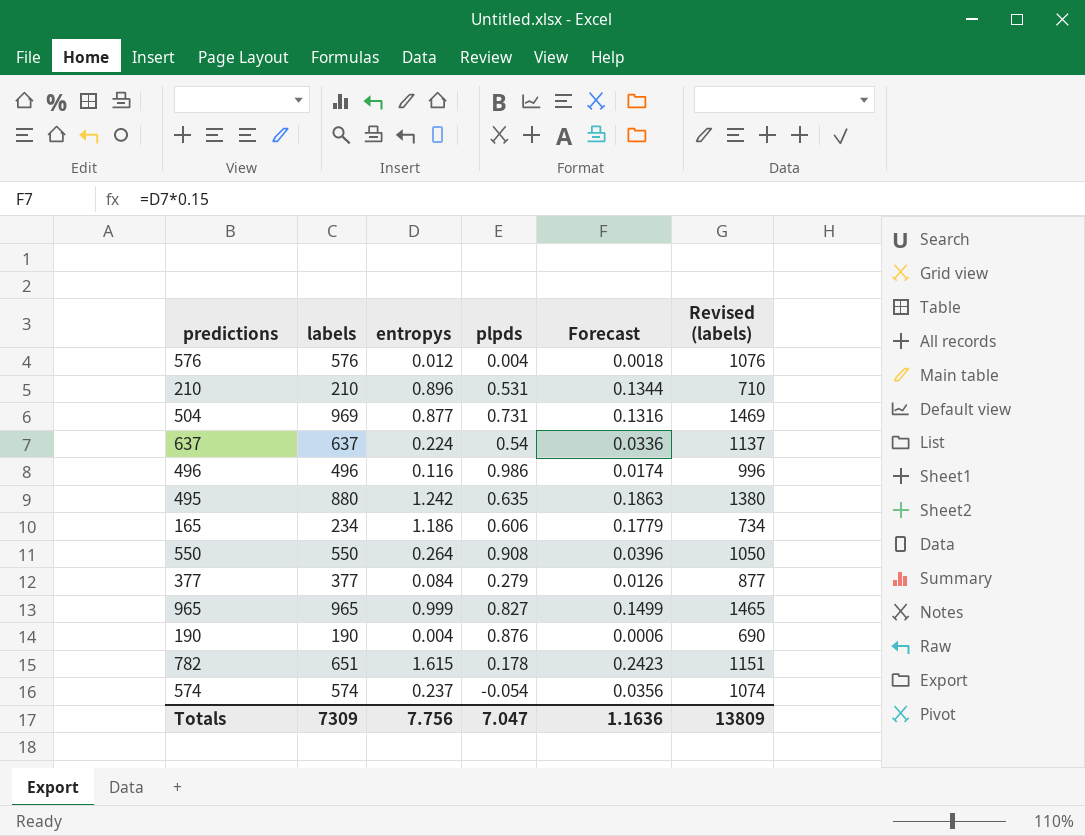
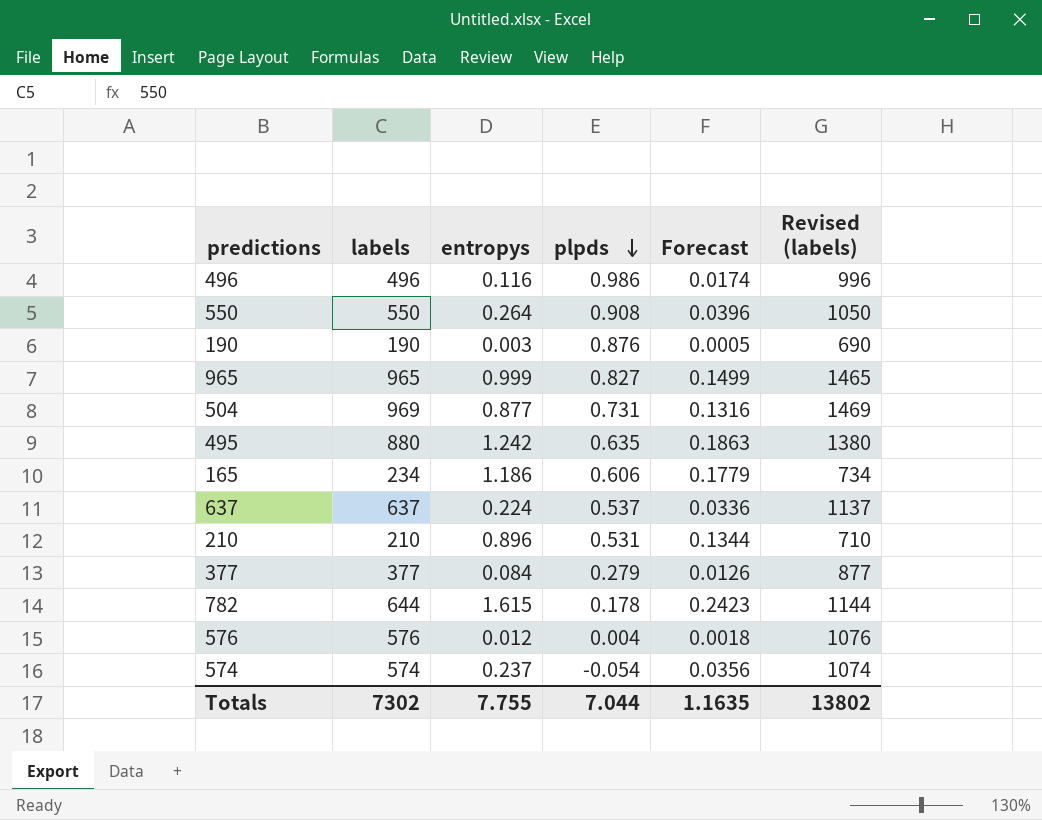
row order: none -> plpds descending
190 | entropys: 0.004 -> 0.003
190 | Forecast: 0.0006 -> 0.0005
637 | plpds: 0.54 -> 0.537
782 | labels: 651 -> 644
782 | Revised (labels): 1151 -> 1144
Totals | labels: 7309 -> 7302
Totals | entropys: 7.756 -> 7.755
Totals | plpds: 7.047 -> 7.044
Totals | Forecast: 1.1636 -> 1.1635
Totals | Revised (labels): 13809 -> 13802

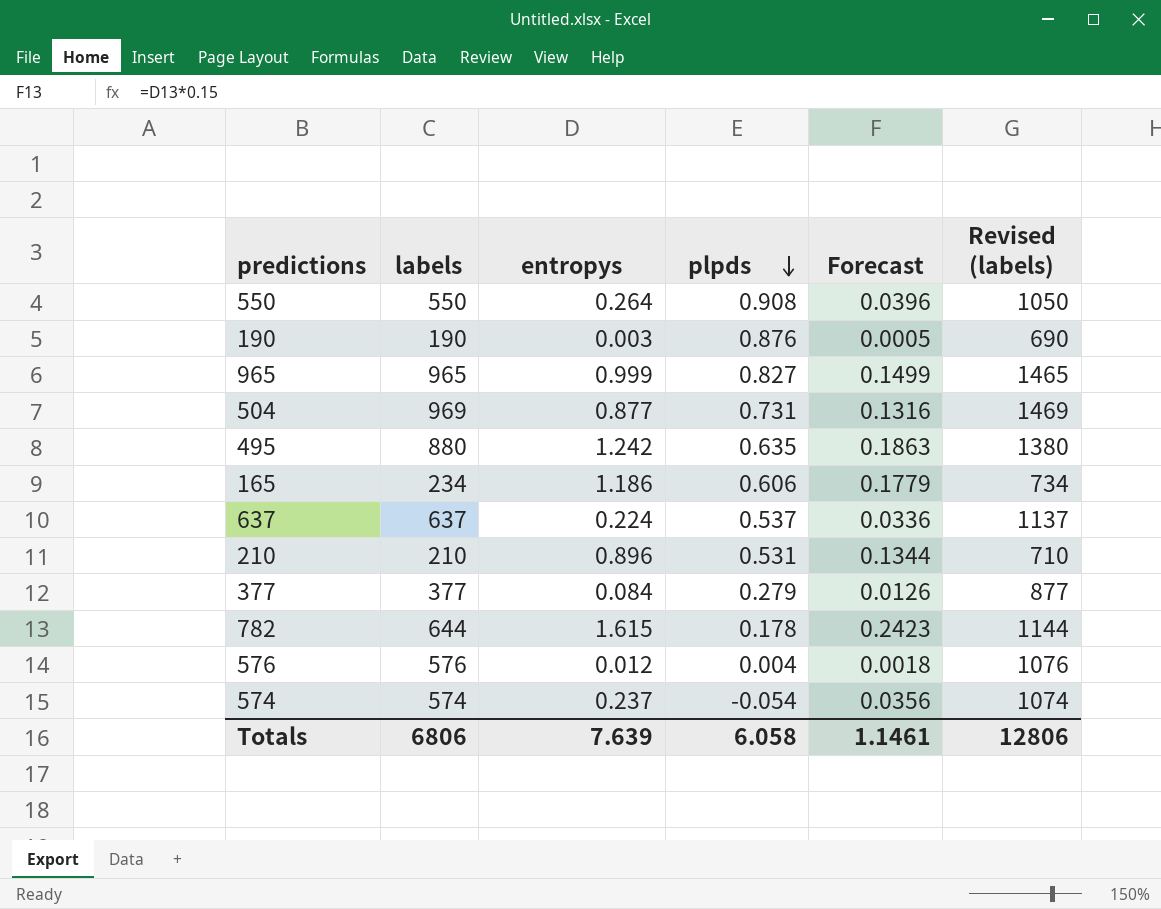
row 496: 496 | 0.116 | 0.986 | 0.0174 | 996 -> none
Totals | labels: 7302 -> 6806
Totals | entropys: 7.755 -> 7.639
Totals | plpds: 7.044 -> 6.058
Totals | Forecast: 1.1635 -> 1.1461
Totals | Revised (labels): 13802 -> 12806

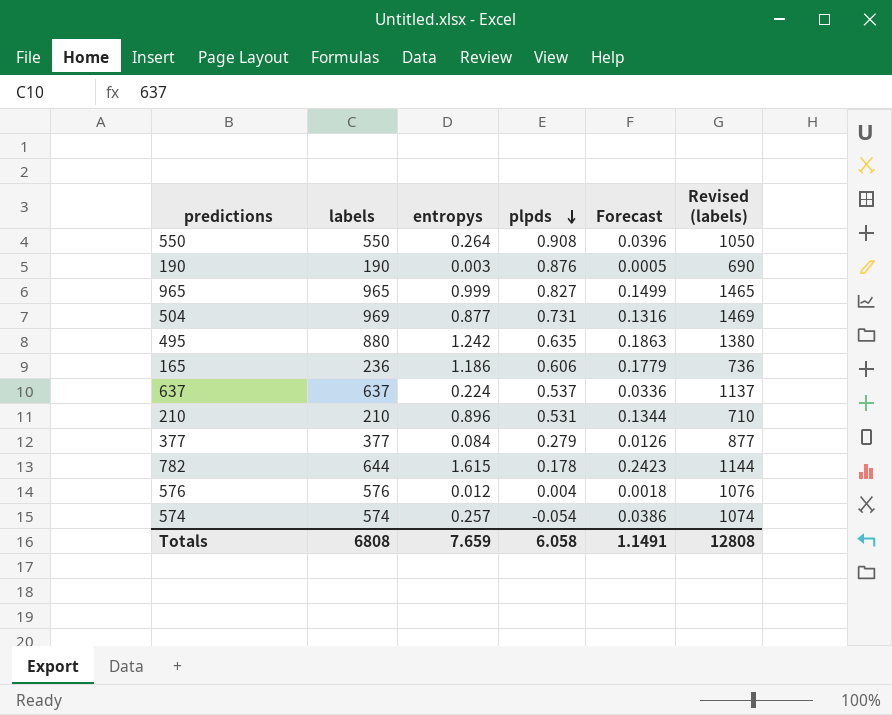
165 | labels: 234 -> 236
165 | Revised (labels): 734 -> 736
574 | entropys: 0.237 -> 0.257
574 | Forecast: 0.0356 -> 0.0386
Totals | labels: 6806 -> 6808
Totals | entropys: 7.639 -> 7.659
Totals | Forecast: 1.1461 -> 1.1491
Totals | Revised (labels): 12806 -> 12808

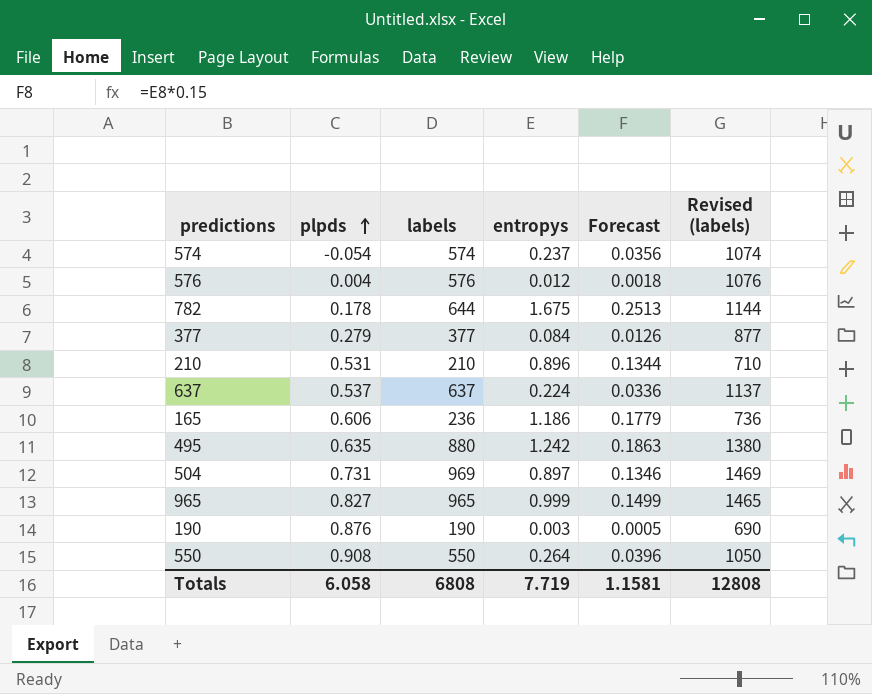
row order: plpds descending -> plpds ascending
column plpds | position: 4 -> 2
574 | entropys: 0.257 -> 0.237
574 | Forecast: 0.0386 -> 0.0356
782 | entropys: 1.615 -> 1.675
782 | Forecast: 0.2423 -> 0.2513
504 | entropys: 0.877 -> 0.897
504 | Forecast: 0.1316 -> 0.1346
Totals | entropys: 7.659 -> 7.719
Totals | Forecast: 1.1491 -> 1.1581

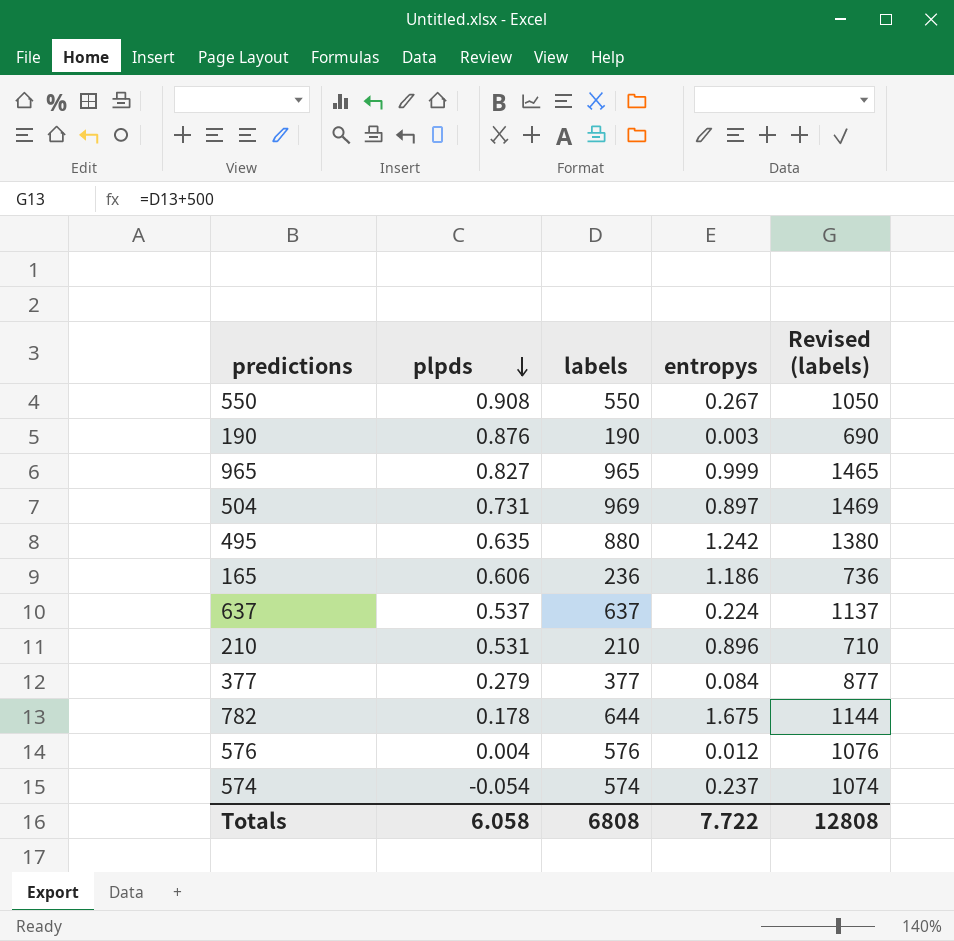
row order: plpds ascending -> plpds descending
column Forecast | formula: [entropys] * 0.15 -> none
550 | entropys: 0.264 -> 0.267
Totals | entropys: 7.719 -> 7.722

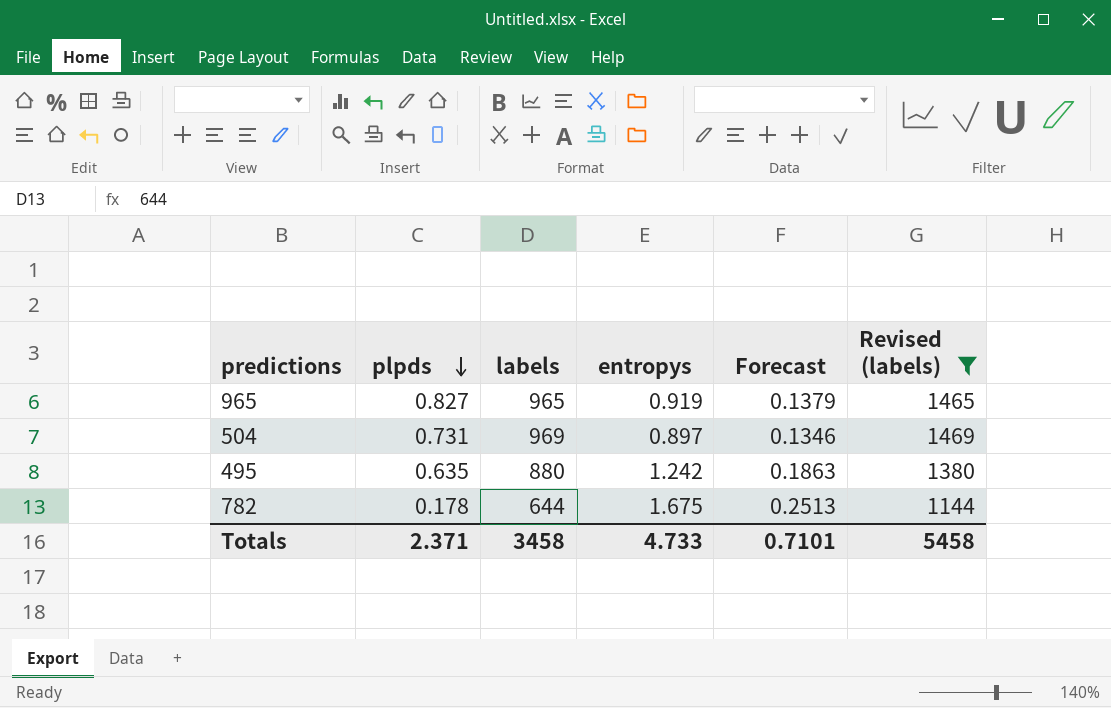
filter: none -> Revised (labels) >= 1144
column Forecast | formula: none -> [entropys] * 0.15
965 | entropys: 0.999 -> 0.919
Totals | plpds: 6.058 -> 2.371
Totals | labels: 6808 -> 3458
Totals | entropys: 7.722 -> 4.733
Totals | Revised (labels): 12808 -> 5458

